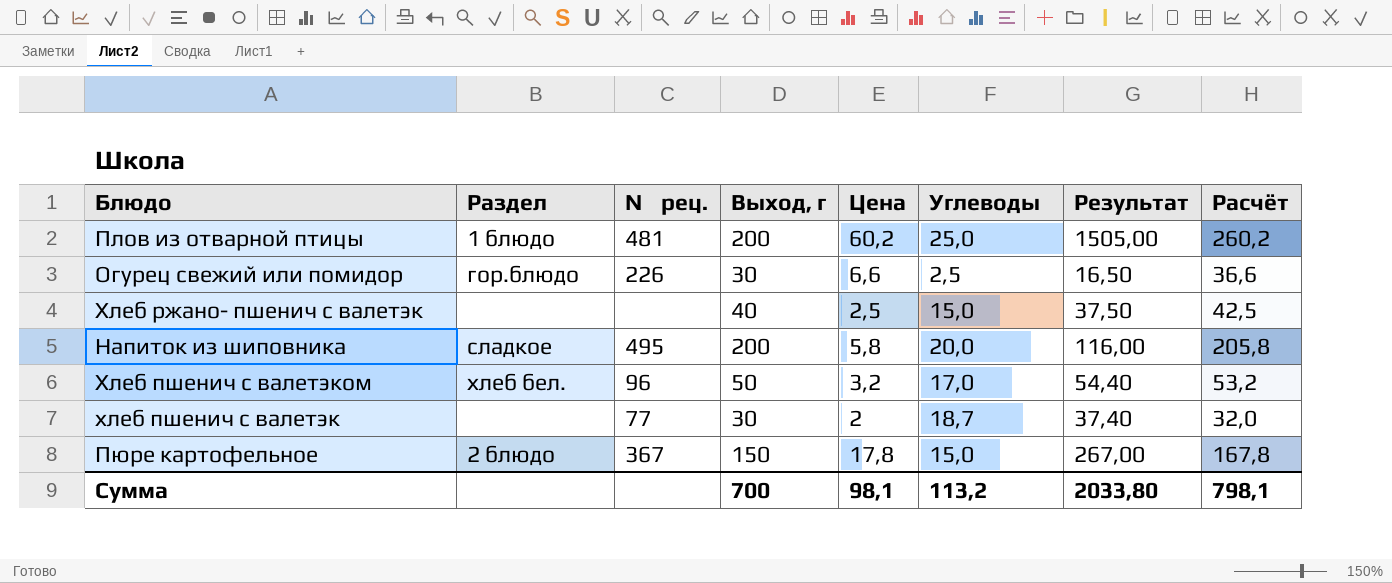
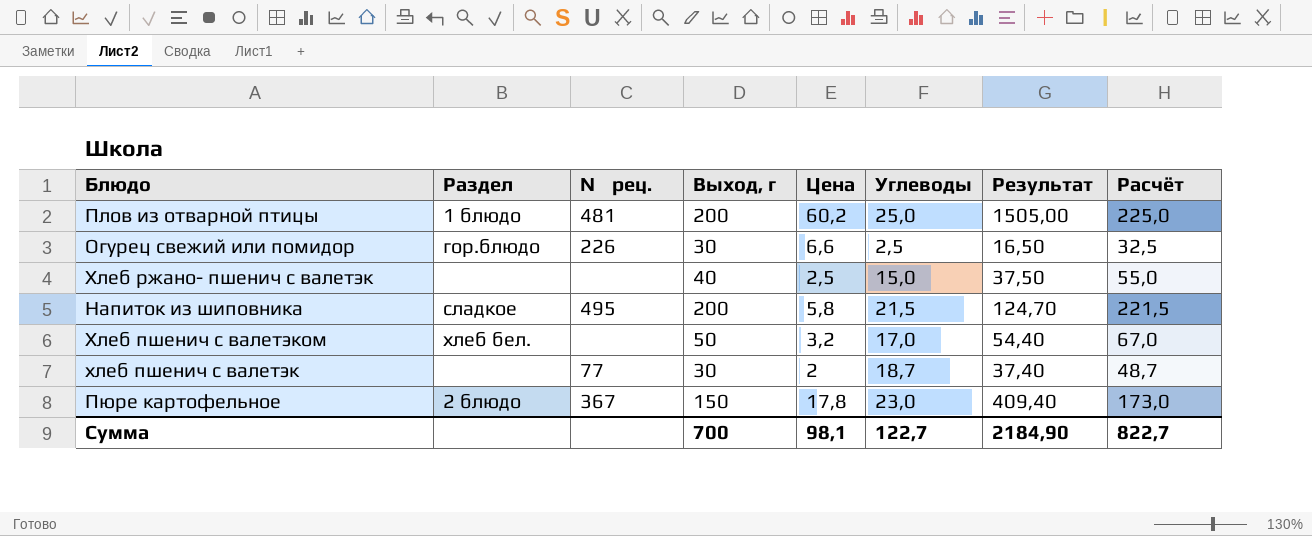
column Расчёт | formula: [Выход, г] + [Цена] -> [Выход, г] + [Углеводы]
Напиток из шиповника | Углеводы: 20,0 -> 21,5
Напиток из шиповника | Результат: 116,00 -> 124,70
Хлеб пшенич с валетэком | № рец.: 96 -> none
Пюре картофельное | Углеводы: 15,0 -> 23,0
Пюре картофельное | Результат: 267,00 -> 409,40
Сумма | Углеводы: 113,2 -> 122,7
Сумма | Результат: 2033,80 -> 2184,90
Сумма | Расчёт: 798,1 -> 822,7

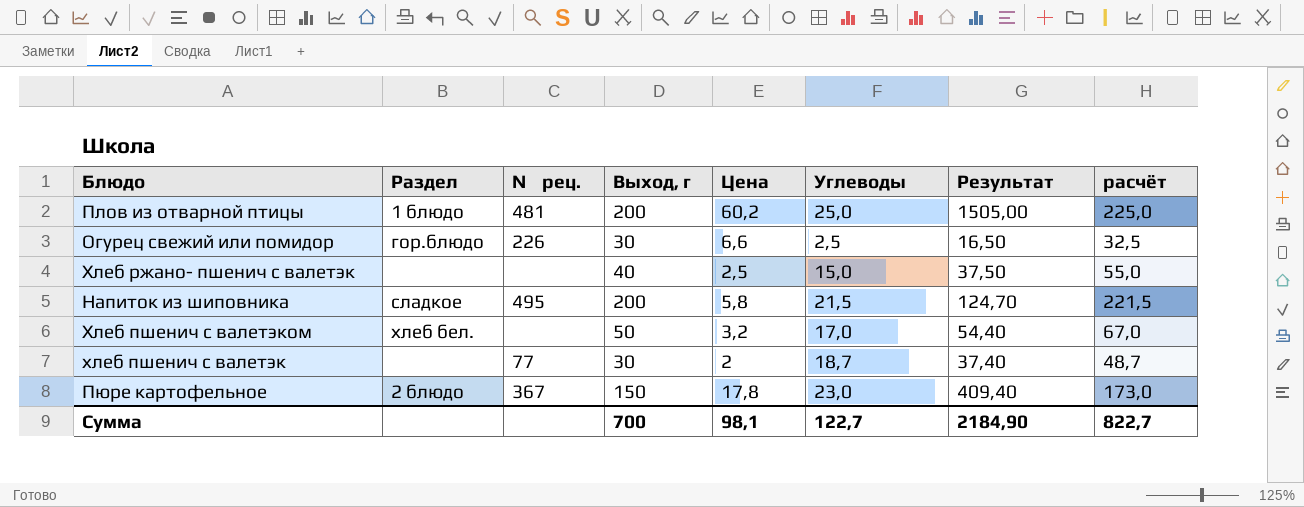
column name: Расчёт -> расчёт

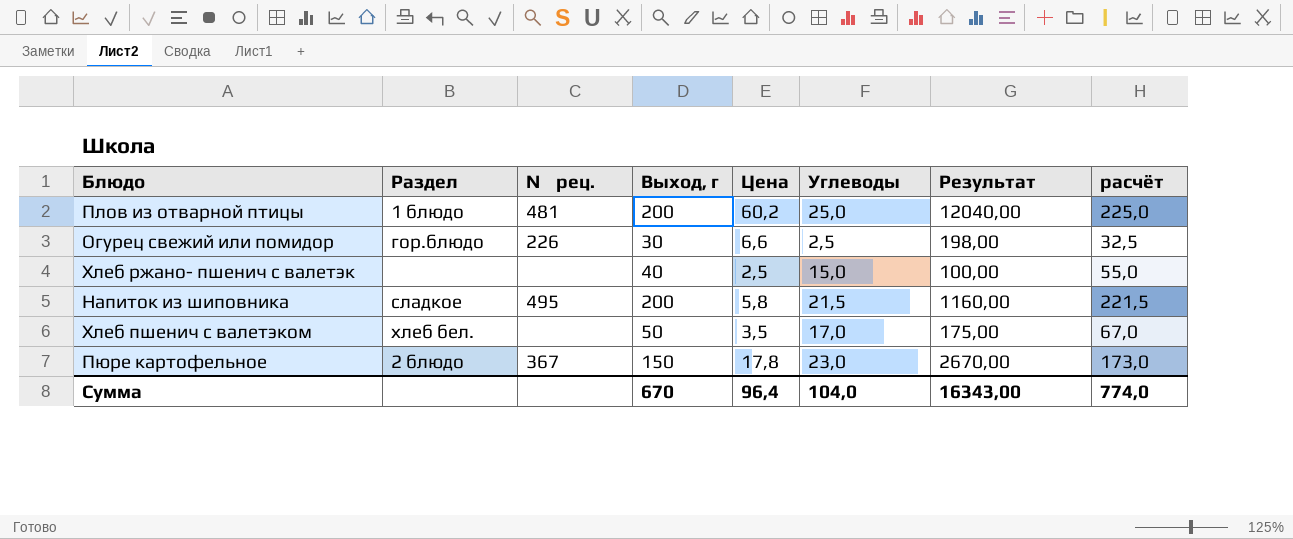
column Результат | formula: [Цена] * [Углеводы] -> [Выход, г] * [Цена]
row хлеб пшенич с валетэк: none | 77 | 30 | 2 | 18,7 | 37,40 | 48,7 -> none
Хлеб пшенич с валетэком | Цена: 3,2 -> 3,5
Сумма | Выход, г: 700 -> 670
Сумма | Цена: 98,1 -> 96,4
Сумма | Углеводы: 122,7 -> 104,0
Сумма | Результат: 2184,90 -> 16343,00
Сумма | расчёт: 822,7 -> 774,0

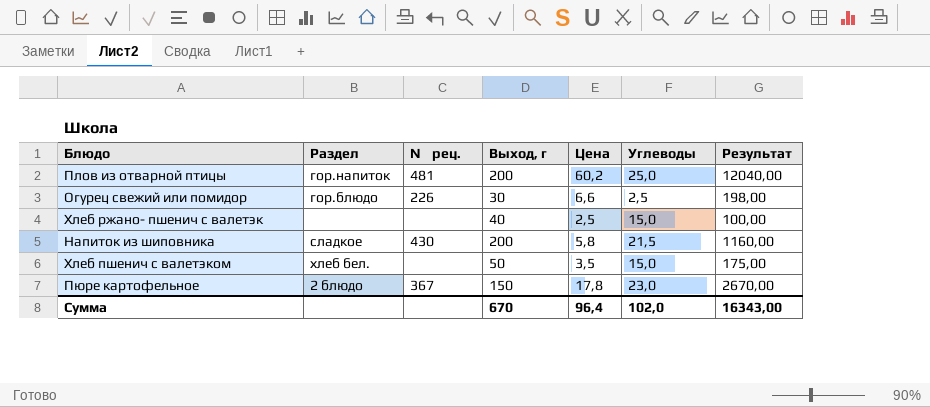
column расчёт | formula: [Выход, г] + [Углеводы] -> none
Плов из отварной птицы | Раздел: 1 блюдо -> гор.напиток
Напиток из шиповника | № рец.: 495 -> 430
Хлеб пшенич с валетэком | Углеводы: 17,0 -> 15,0
Сумма | Углеводы: 104,0 -> 102,0

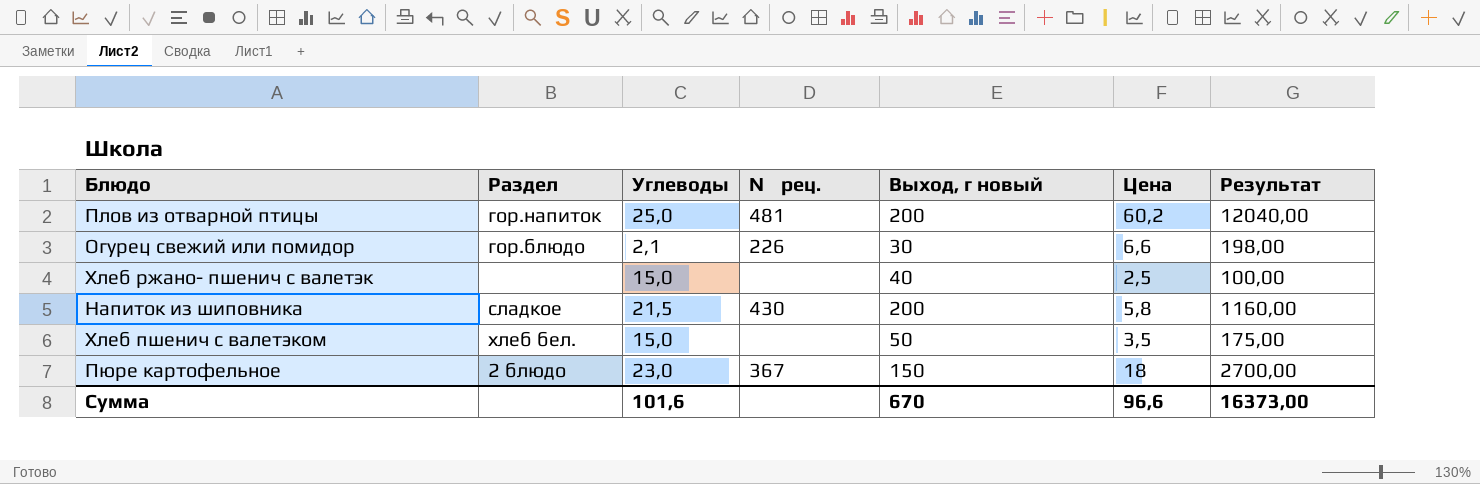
column Углеводы | position: 6 -> 3
column name: Выход, г -> Выход, г новый
Огурец свежий или помидор | Углеводы: 2,5 -> 2,1
Пюре картофельное | Цена: 17,8 -> 18
Пюре картофельное | Результат: 2670,00 -> 2700,00
Сумма | Углеводы: 102,0 -> 101,6
Сумма | Цена: 96,4 -> 96,6
Сумма | Результат: 16343,00 -> 16373,00

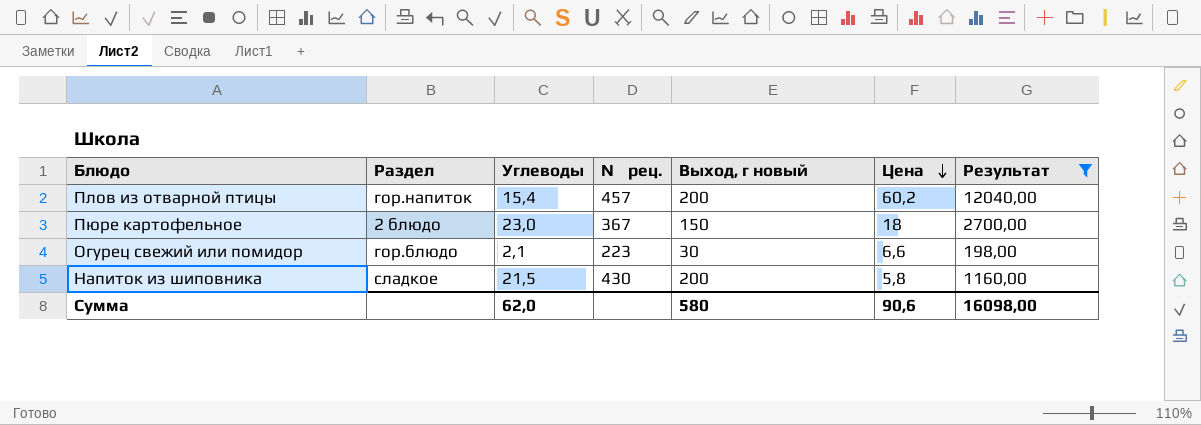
filter: none -> Результат >= 198,00
row order: none -> Цена descending
Плов из отварной птицы | Углеводы: 25,0 -> 15,4
Плов из отварной птицы | № рец.: 481 -> 457
Огурец свежий или помидор | № рец.: 226 -> 223
Сумма | Углеводы: 101,6 -> 62,0
Сумма | Выход, г новый: 670 -> 580
Сумма | Цена: 96,6 -> 90,6
Сумма | Результат: 16373,00 -> 16098,00

